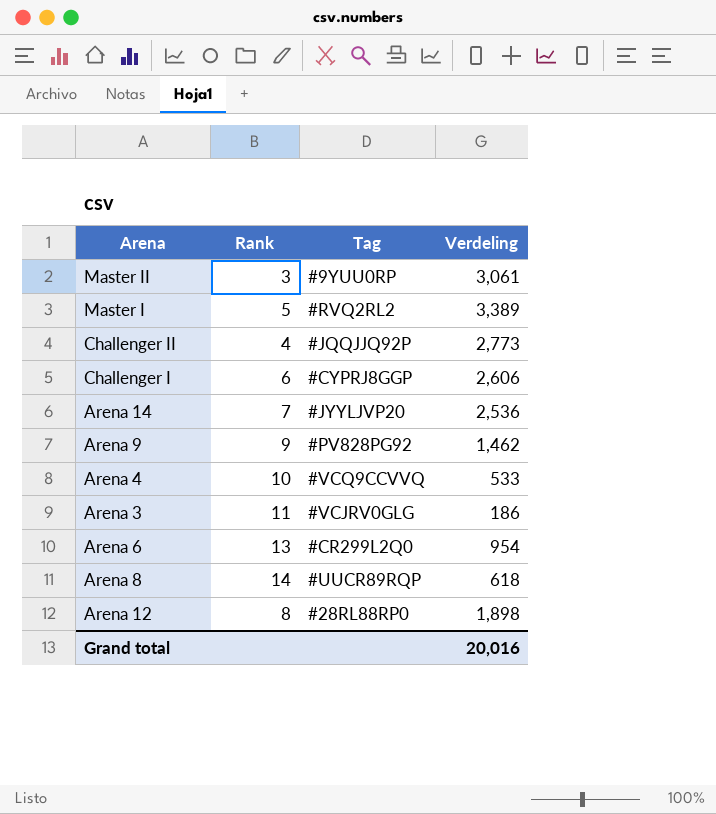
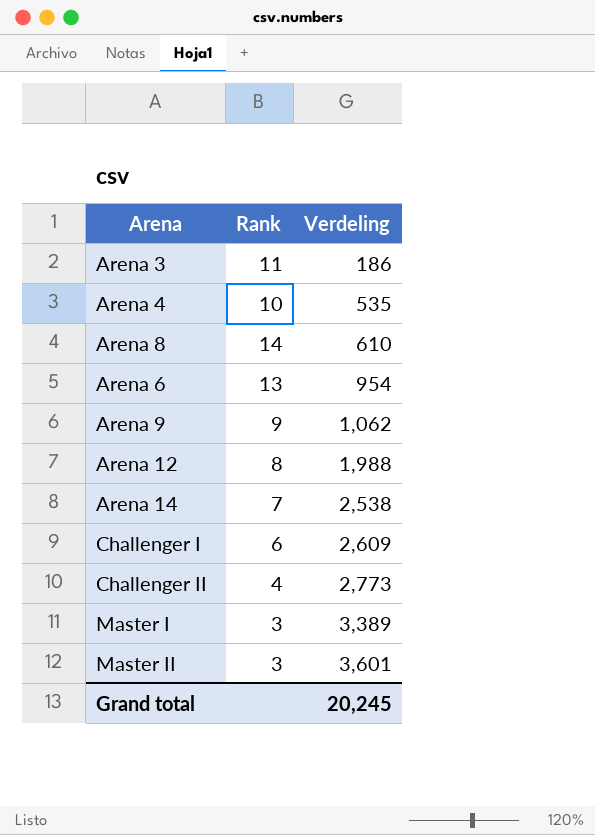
row order: none -> Verdeling ascending
column Tag | position: 3 -> none
Arena 4 | Verdeling: 533 -> 535
Arena 8 | Verdeling: 618 -> 610
Arena 9 | Verdeling: 1,462 -> 1,062
Arena 12 | Verdeling: 1,898 -> 1,988
Arena 14 | Verdeling: 2,536 -> 2,538
Challenger I | Verdeling: 2,606 -> 2,609
Master I | Rank: 5 -> 3
Master II | Verdeling: 3,061 -> 3,601
Grand total | Verdeling: 20,016 -> 20,245

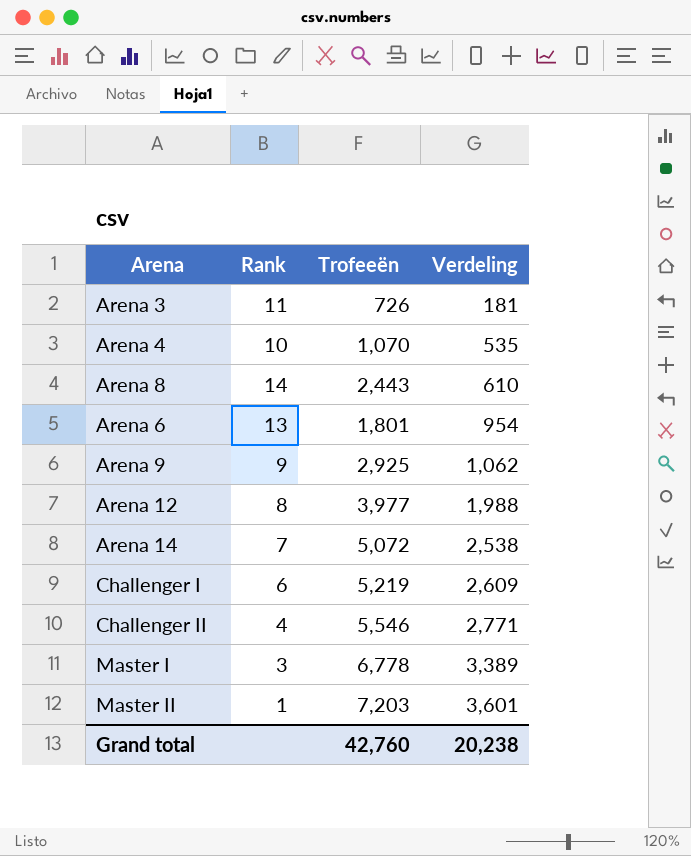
column Trofeeën | position: none -> 3
Arena 3 | Verdeling: 186 -> 181
Challenger II | Verdeling: 2,773 -> 2,771
Master II | Rank: 3 -> 1
Grand total | Verdeling: 20,245 -> 20,238

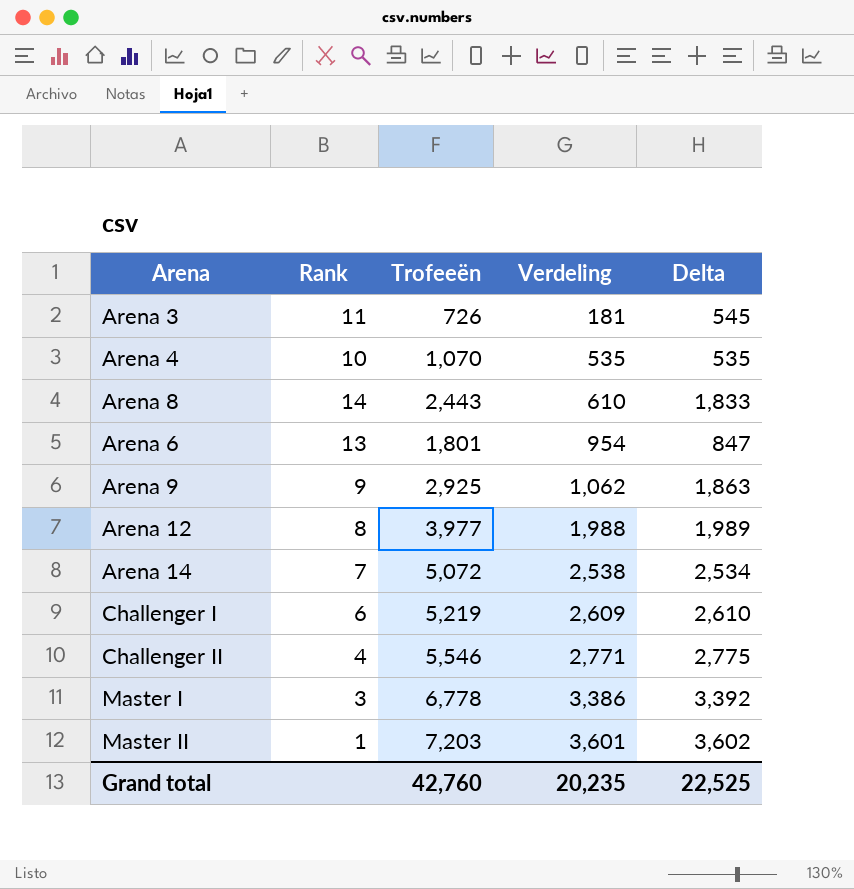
column Delta | formula: none -> [Trofeeën] - [Verdeling]
Master I | Verdeling: 3,389 -> 3,386
Grand total | Verdeling: 20,238 -> 20,235

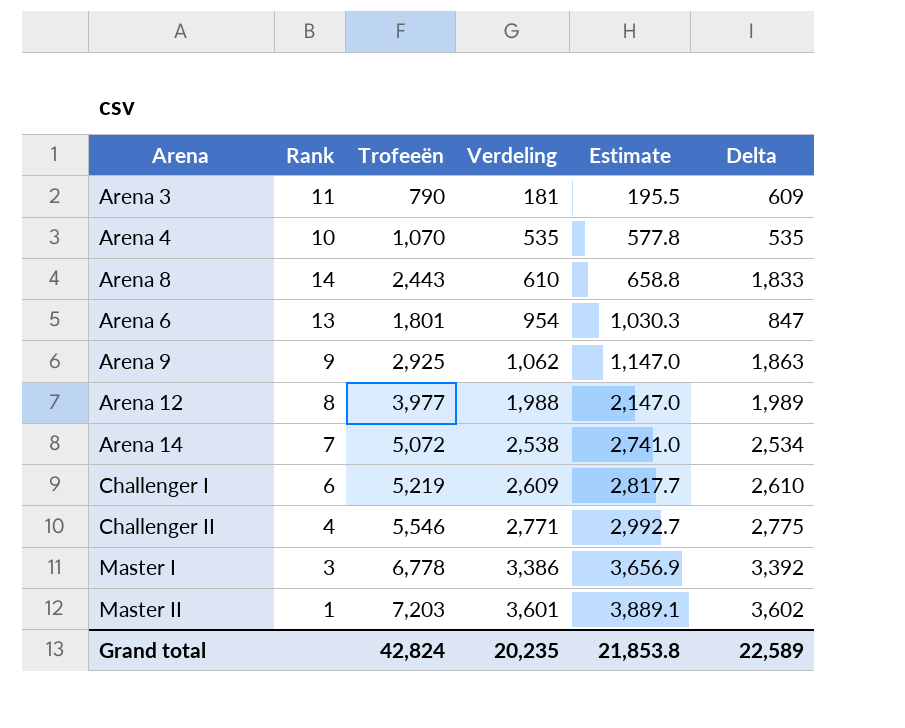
column Estimate | formula: none -> [Verdeling] * 1.08
Arena 3 | Trofeeën: 726 -> 790
Arena 3 | Delta: 545 -> 609
Grand total | Trofeeën: 42,760 -> 42,824
Grand total | Delta: 22,525 -> 22,589

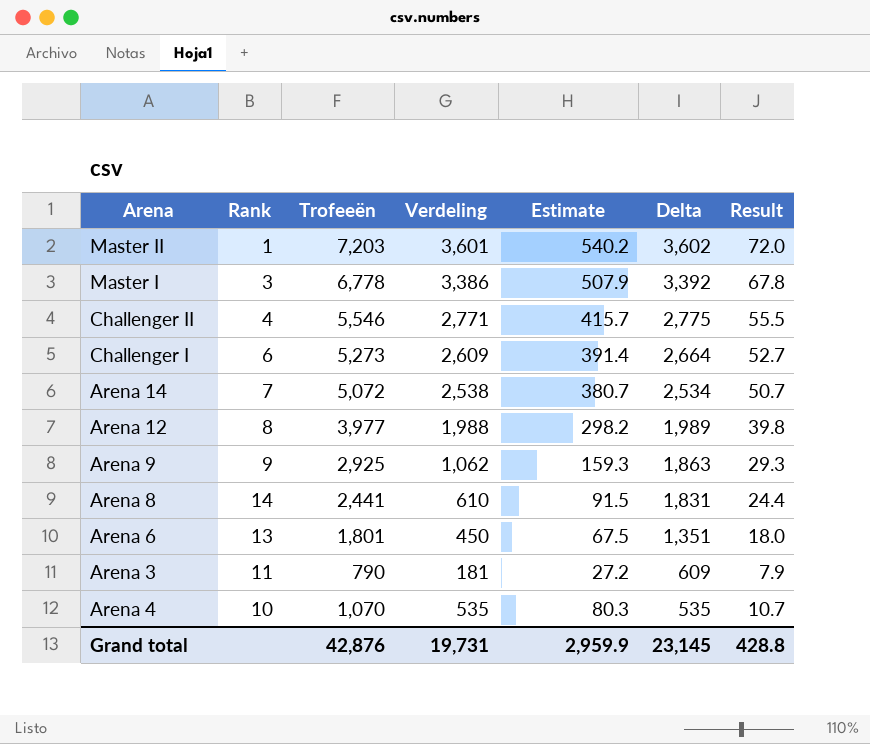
row order: Verdeling ascending -> Delta descending
column Estimate | formula: [Verdeling] * 1.08 -> [Verdeling] * 0.15
column Result | formula: none -> [Trofeeën] * 0.01
Challenger I | Trofeeën: 5,219 -> 5,273
Challenger I | Delta: 2,610 -> 2,664
Arena 8 | Trofeeën: 2,443 -> 2,441
Arena 8 | Delta: 1,833 -> 1,831
Arena 6 | Verdeling: 954 -> 450
Arena 6 | Delta: 847 -> 1,351
Grand total | Trofeeën: 42,824 -> 42,876
Grand total | Verdeling: 20,235 -> 19,731
Grand total | Estimate: 21,853.8 -> 2,959.9
Grand total | Delta: 22,589 -> 23,145

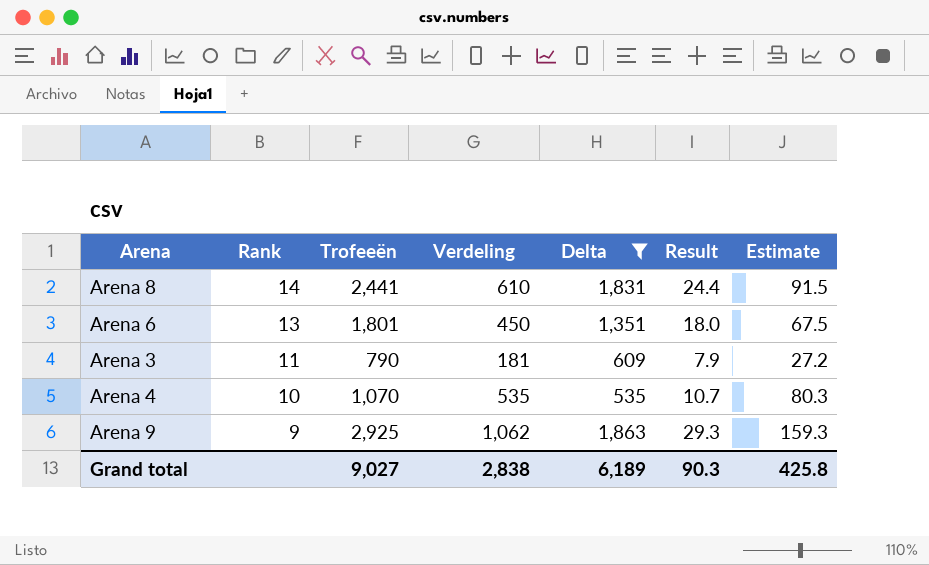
filter: none -> Delta <= 1,863
row order: Delta descending -> Rank descending
column Estimate | position: 5 -> 7
Grand total | Trofeeën: 42,876 -> 9,027
Grand total | Verdeling: 19,731 -> 2,838
Grand total | Delta: 23,145 -> 6,189
Grand total | Result: 428.8 -> 90.3
Grand total | Estimate: 2,959.9 -> 425.8

